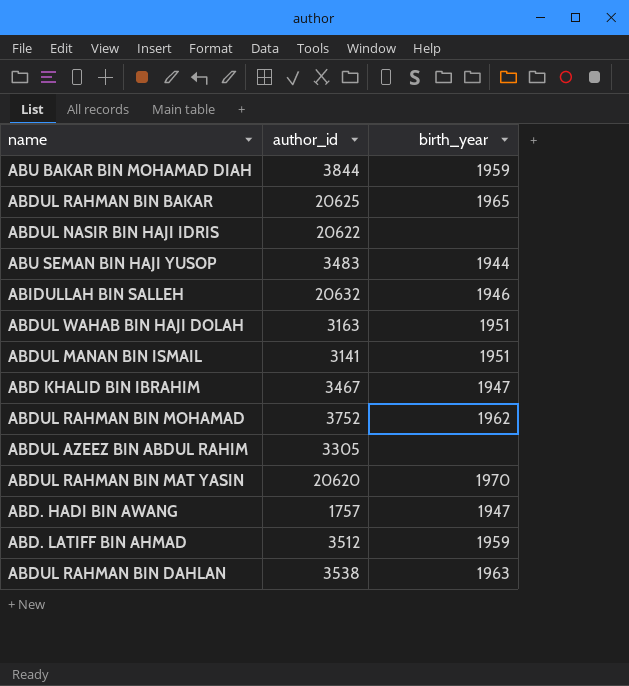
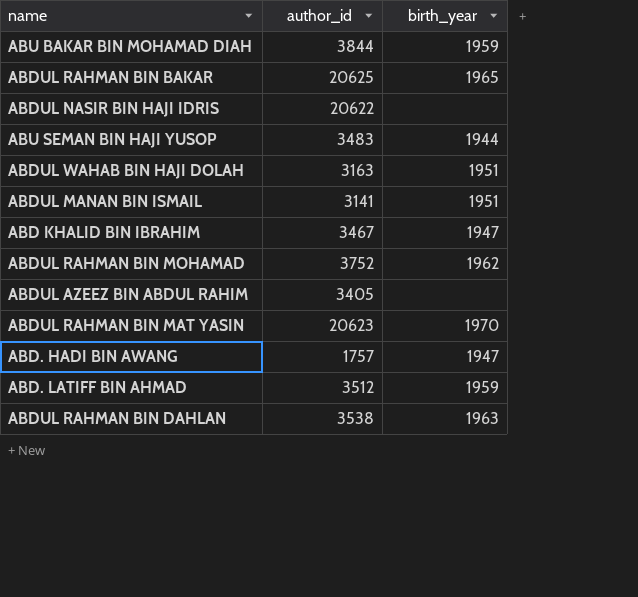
row ABIDULLAH BIN SALLEH: 20632 | 1946 -> none
ABDUL AZEEZ BIN ABDUL RAHIM | author_id: 3305 -> 3405
ABDUL RAHMAN BIN MAT YASIN | author_id: 20620 -> 20623

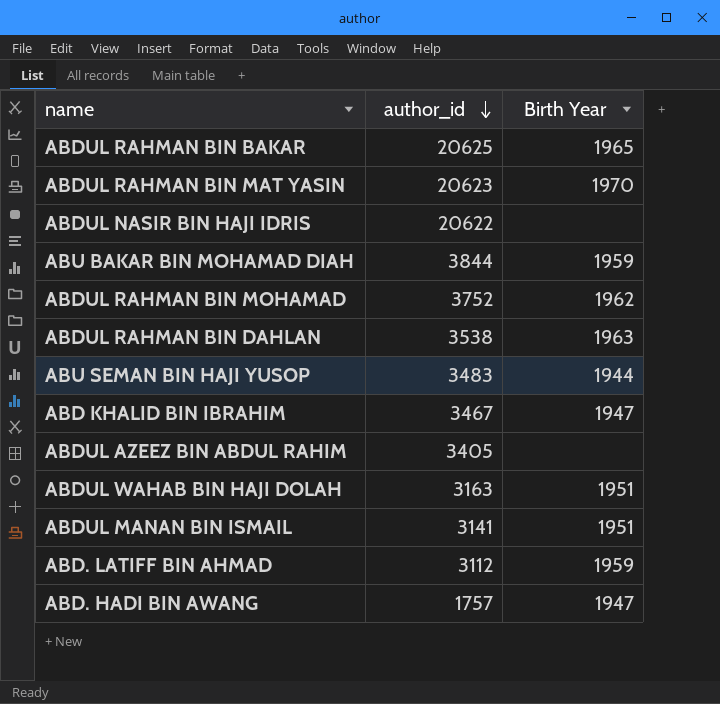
row order: none -> author_id descending
column name: birth_year -> Birth Year
ABD. LATIFF BIN AHMAD | author_id: 3512 -> 3112

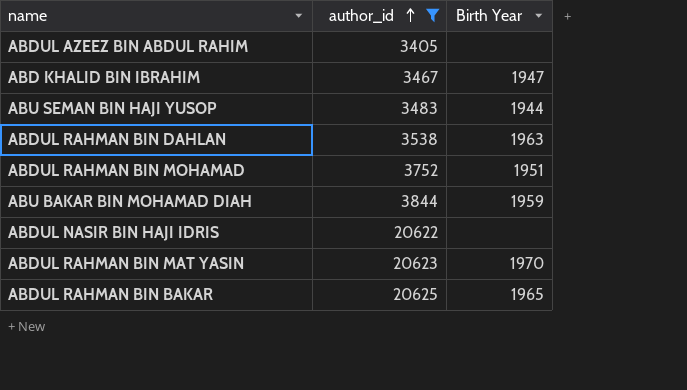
filter: none -> author_id >= 3405
row order: author_id descending -> author_id ascending
ABDUL RAHMAN BIN MOHAMAD | Birth Year: 1962 -> 1951

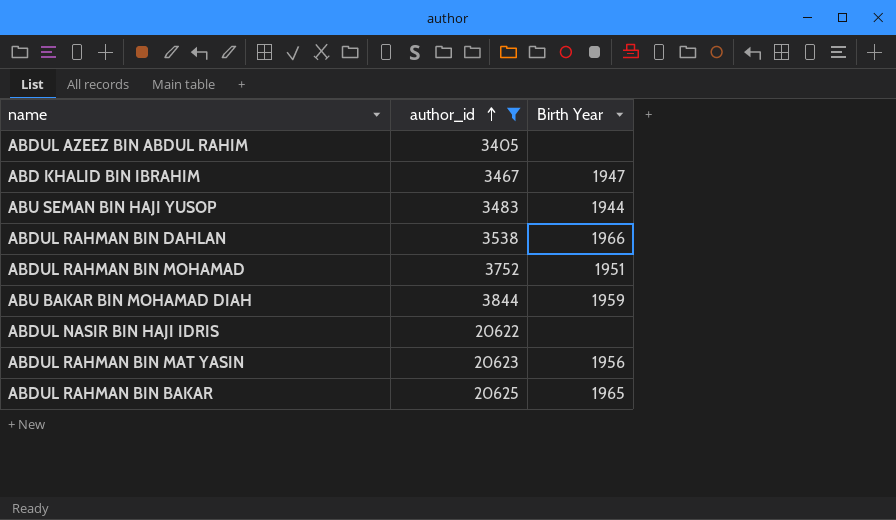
ABDUL RAHMAN BIN DAHLAN | Birth Year: 1963 -> 1966
ABDUL RAHMAN BIN MAT YASIN | Birth Year: 1970 -> 1956

